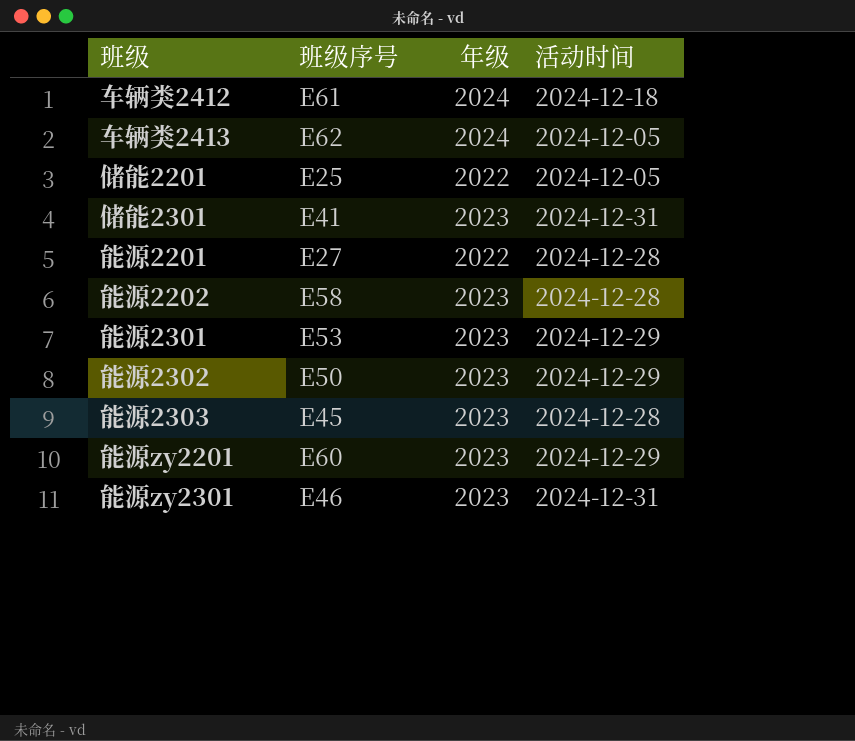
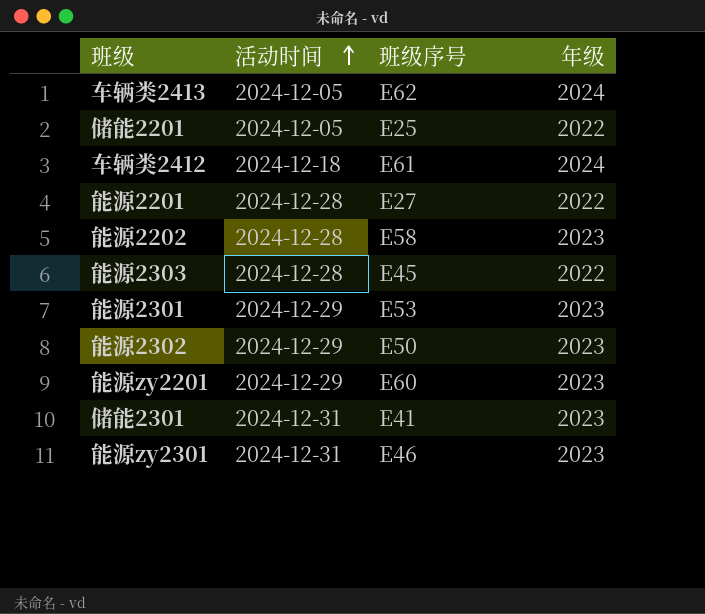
row order: none -> 活动时间 ascending
column 活动时间 | position: 4 -> 2
能源2303 | 年级: 2023 -> 2022

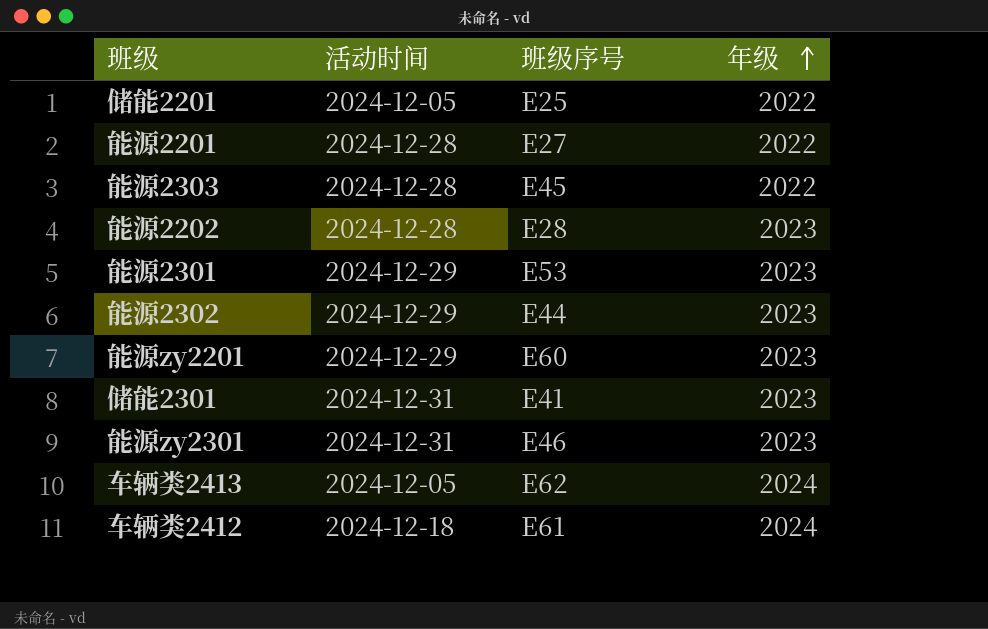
row order: 活动时间 ascending -> 年级 ascending
能源2202 | 班级序号: E58 -> E28
能源2302 | 班级序号: E50 -> E44

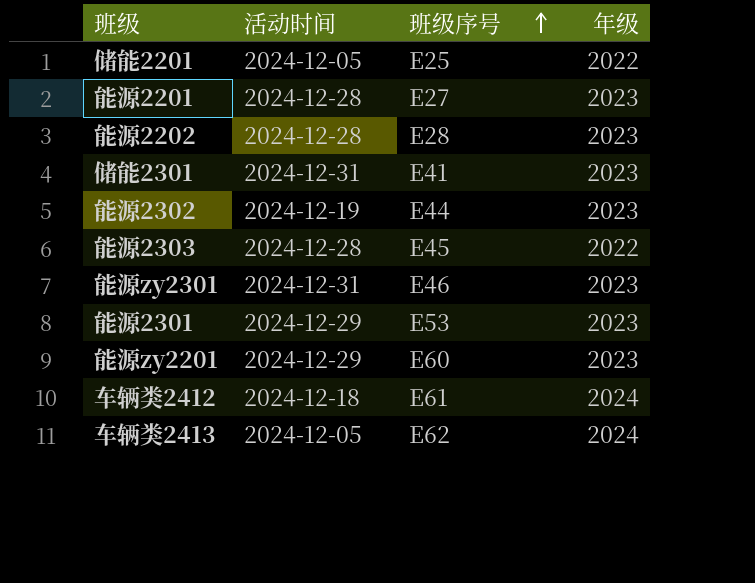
row order: 年级 ascending -> 班级序号 ascending
能源2201 | 年级: 2022 -> 2023
能源2302 | 活动时间: 2024-12-29 -> 2024-12-19

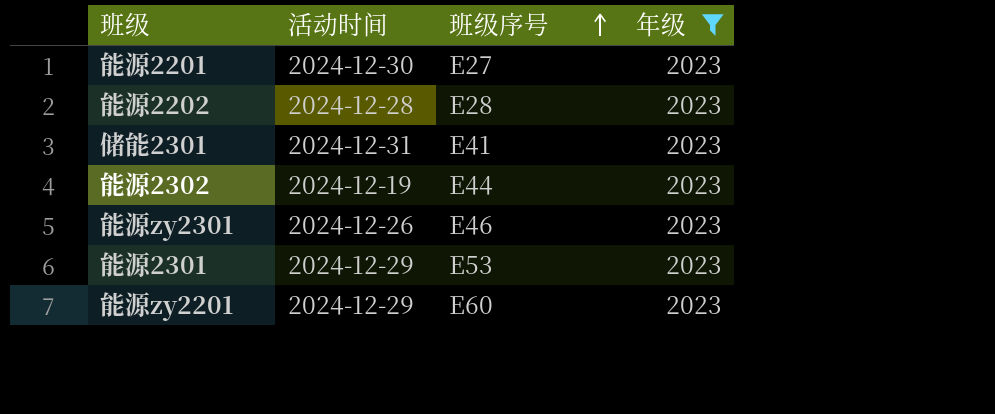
filter: none -> 年级 = 2023
能源2201 | 活动时间: 2024-12-28 -> 2024-12-30
能源zy2301 | 活动时间: 2024-12-31 -> 2024-12-26

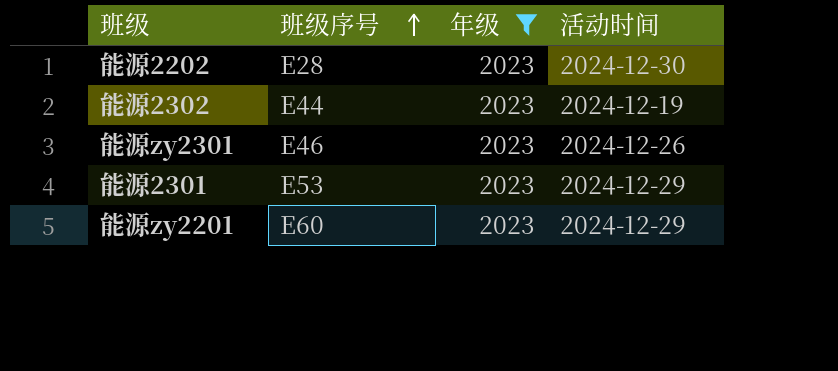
column 活动时间 | position: 2 -> 4
row 能源2201: 2024-12-30 | E27 | 2023 -> none
row 储能2301: 2024-12-31 | E41 | 2023 -> none
能源2202 | 活动时间: 2024-12-28 -> 2024-12-30

